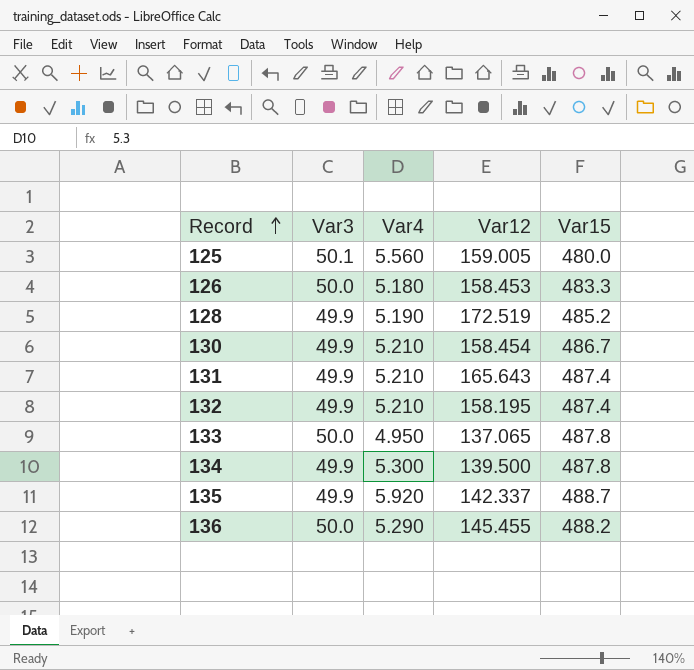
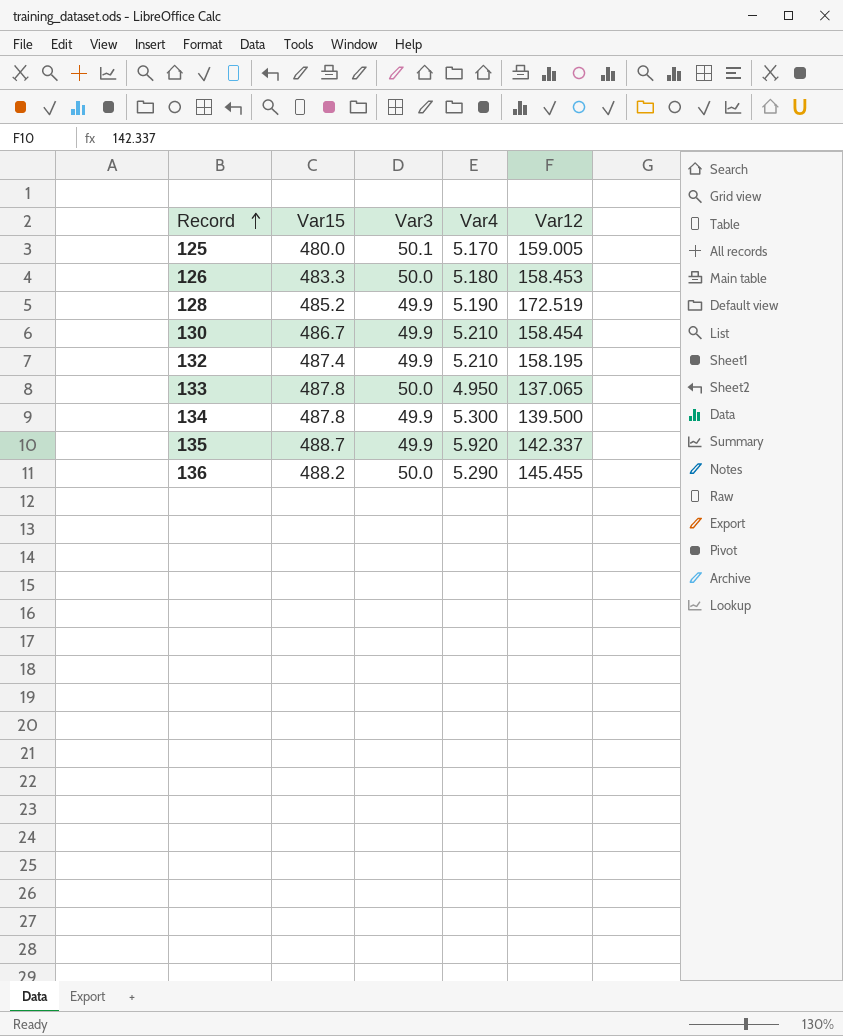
column Var15 | position: 5 -> 2
row 131: 49.9 | 5.210 | 165.643 | 487.4 -> none
125 | Var4: 5.560 -> 5.170

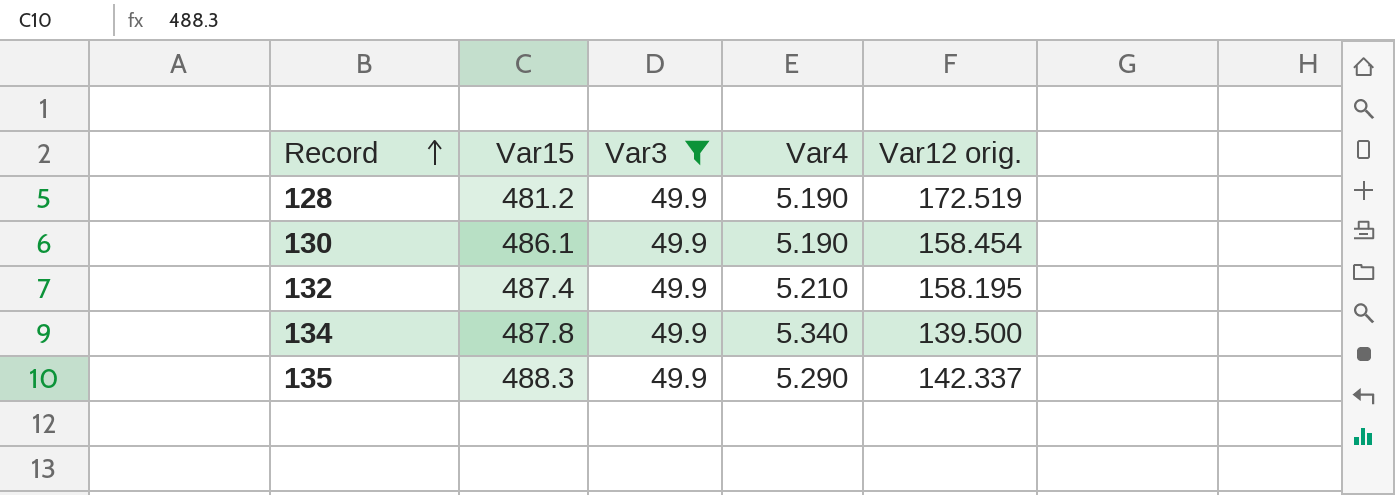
filter: none -> Var3 = 49.9
column name: Var12 -> Var12 orig.
128 | Var15: 485.2 -> 481.2
130 | Var15: 486.7 -> 486.1
130 | Var4: 5.210 -> 5.190
134 | Var4: 5.300 -> 5.340
135 | Var15: 488.7 -> 488.3
135 | Var4: 5.920 -> 5.290

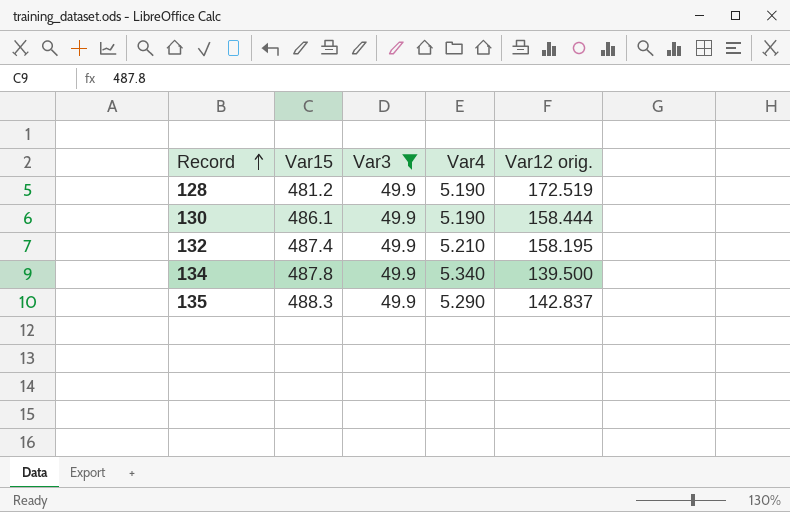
130 | Var12 orig.: 158.454 -> 158.444
135 | Var12 orig.: 142.337 -> 142.837

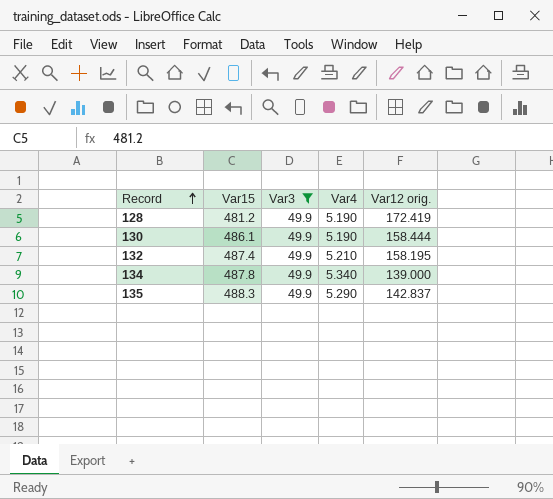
128 | Var12 orig.: 172.519 -> 172.419
134 | Var12 orig.: 139.500 -> 139.000

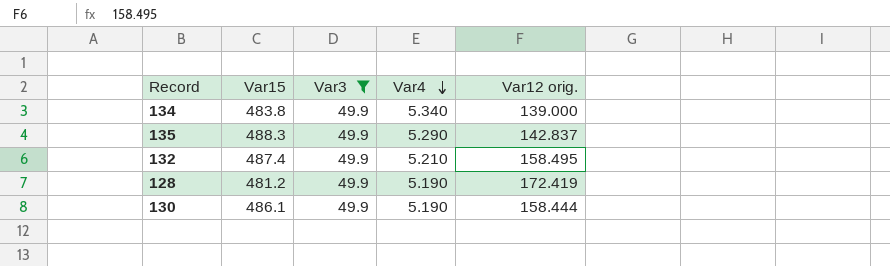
row order: Record ascending -> Var4 descending
134 | Var15: 487.8 -> 483.8
132 | Var12 orig.: 158.195 -> 158.495

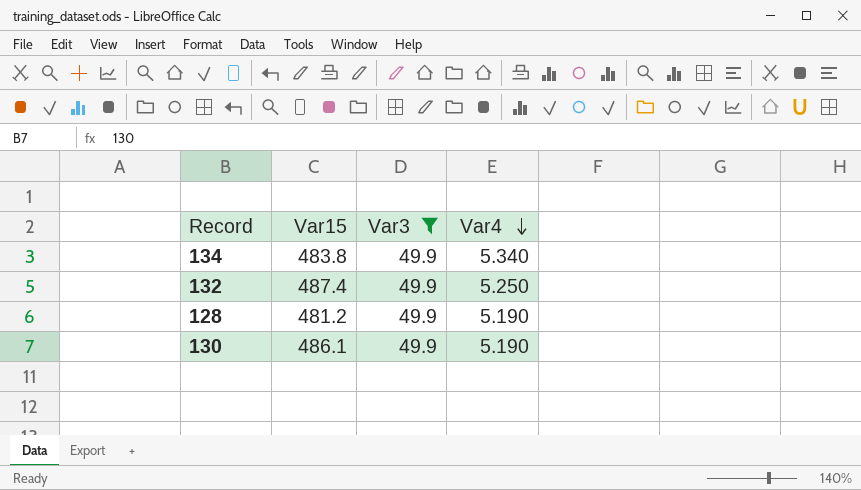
column Var12 orig. | position: 5 -> none
row 135: 488.3 | 49.9 | 5.290 | 142.837 -> none
132 | Var4: 5.210 -> 5.250

